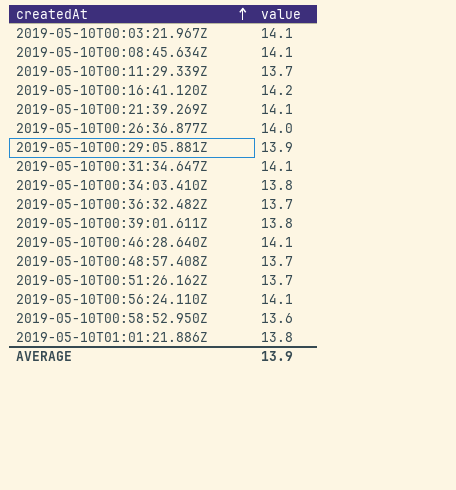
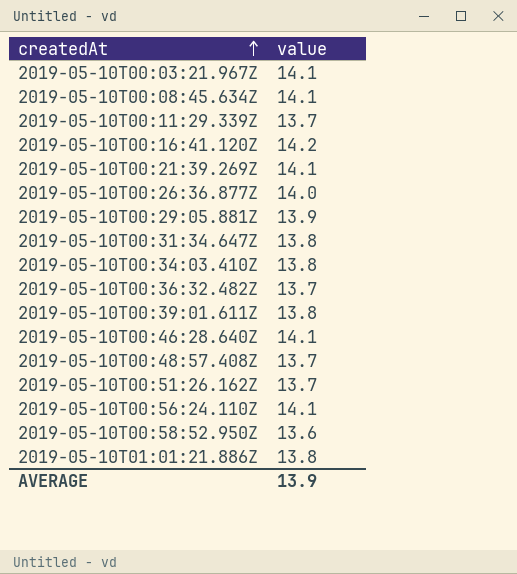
2019-05-10T00:31:34.647Z | value: 14.1 -> 13.8

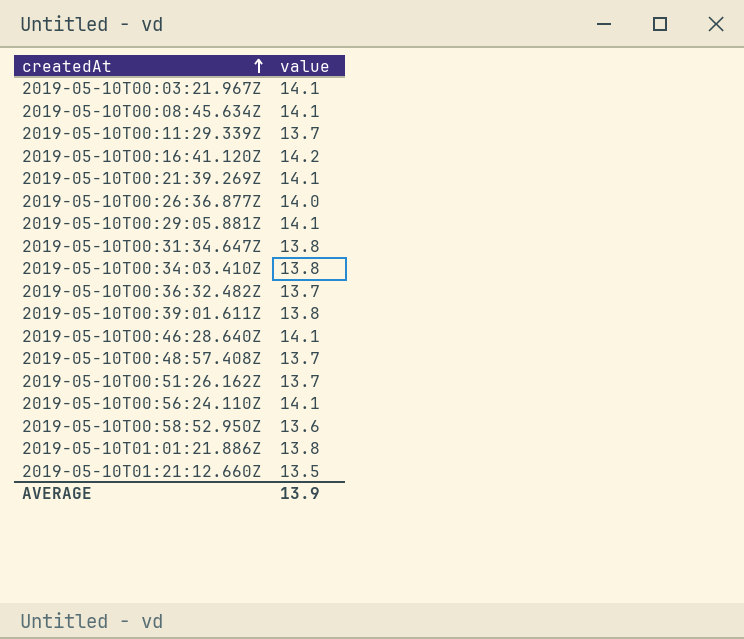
2019-05-10T00:29:05.881Z | value: 13.9 -> 14.1
row 2019-05-10T01:21:12.660Z: none -> 13.5

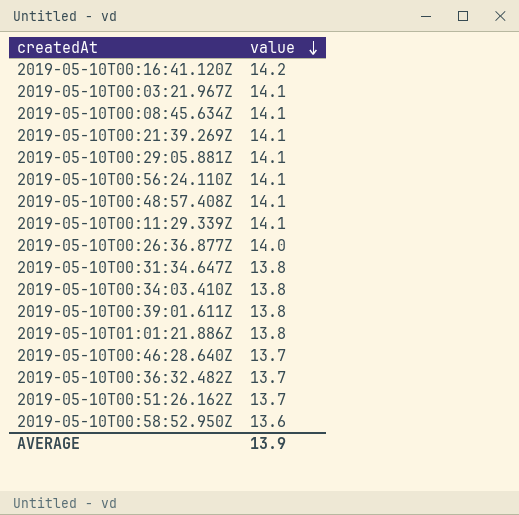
row order: createdAt ascending -> value descending
row 2019-05-10T01:21:12.660Z: 13.5 -> none
2019-05-10T00:48:57.408Z | value: 13.7 -> 14.1
2019-05-10T00:11:29.339Z | value: 13.7 -> 14.1
2019-05-10T00:46:28.640Z | value: 14.1 -> 13.7

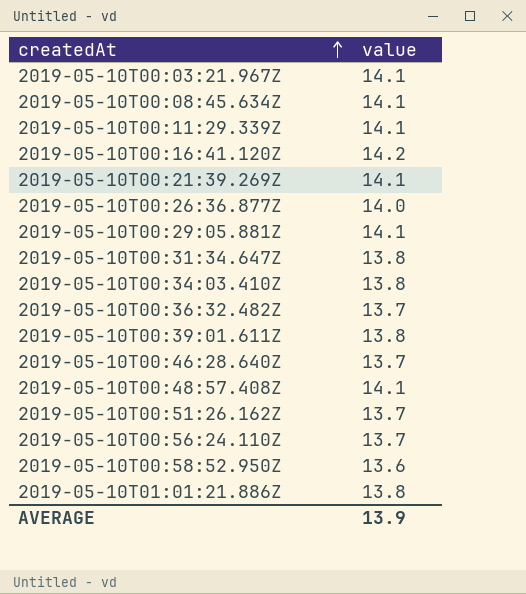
row order: value descending -> createdAt ascending
2019-05-10T00:56:24.110Z | value: 14.1 -> 13.7

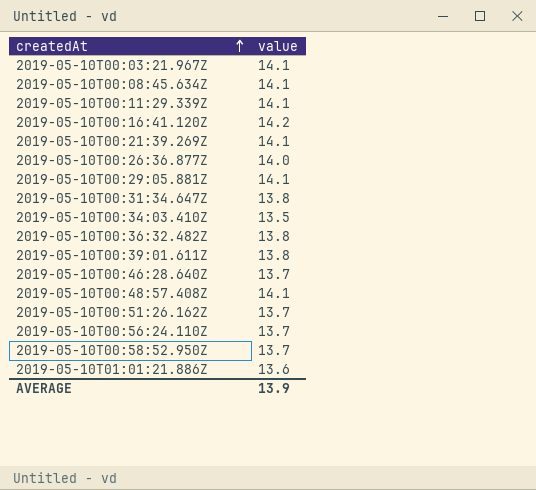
2019-05-10T00:34:03.410Z | value: 13.8 -> 13.5
2019-05-10T00:36:32.482Z | value: 13.7 -> 13.8
2019-05-10T00:58:52.950Z | value: 13.6 -> 13.7
2019-05-10T01:01:21.886Z | value: 13.8 -> 13.6

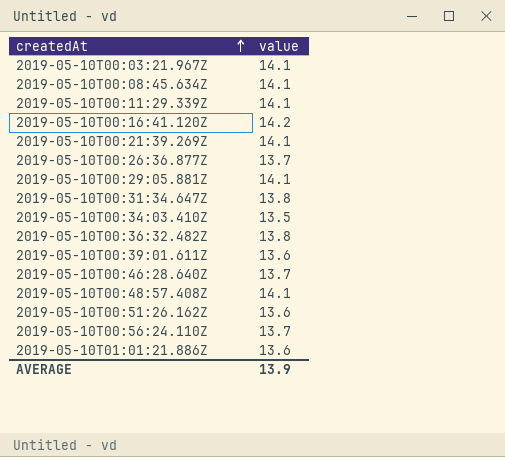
row 2019-05-10T00:58:52.950Z: 13.7 -> none
2019-05-10T00:26:36.877Z | value: 14.0 -> 13.7
2019-05-10T00:39:01.611Z | value: 13.8 -> 13.6
2019-05-10T00:51:26.162Z | value: 13.7 -> 13.6

